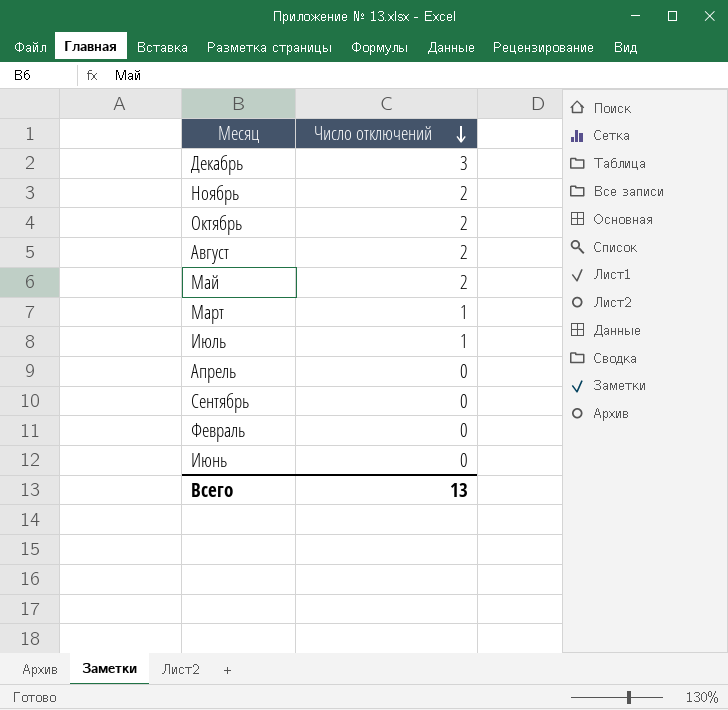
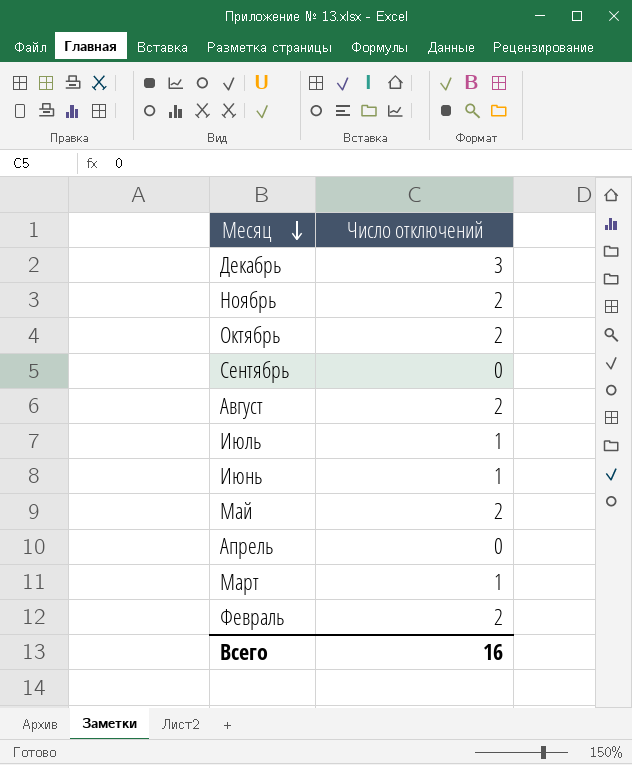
row order: Число отключений descending -> Месяц descending
Июнь | Число отключений: 0 -> 1
Февраль | Число отключений: 0 -> 2
Всего | Число отключений: 13 -> 16

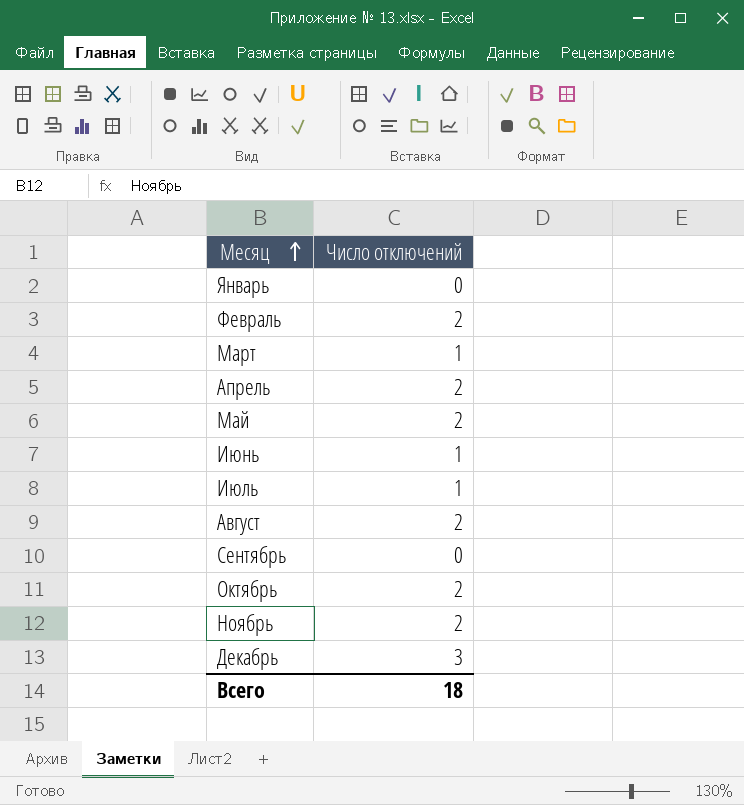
row order: Месяц descending -> Месяц ascending
row Январь: none -> 0
Апрель | Число отключений: 0 -> 2
Всего | Число отключений: 16 -> 18

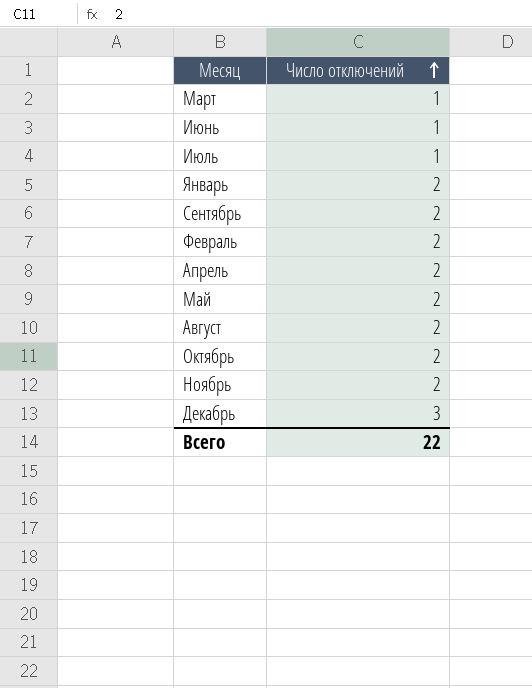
row order: Месяц ascending -> Число отключений ascending
Январь | Число отключений: 0 -> 2
Сентябрь | Число отключений: 0 -> 2
Всего | Число отключений: 18 -> 22

